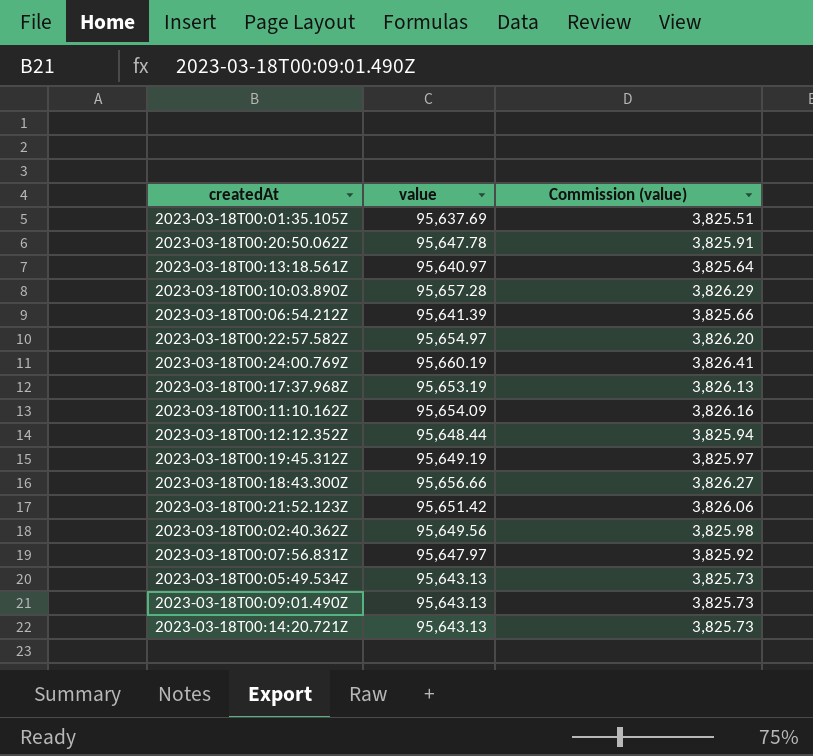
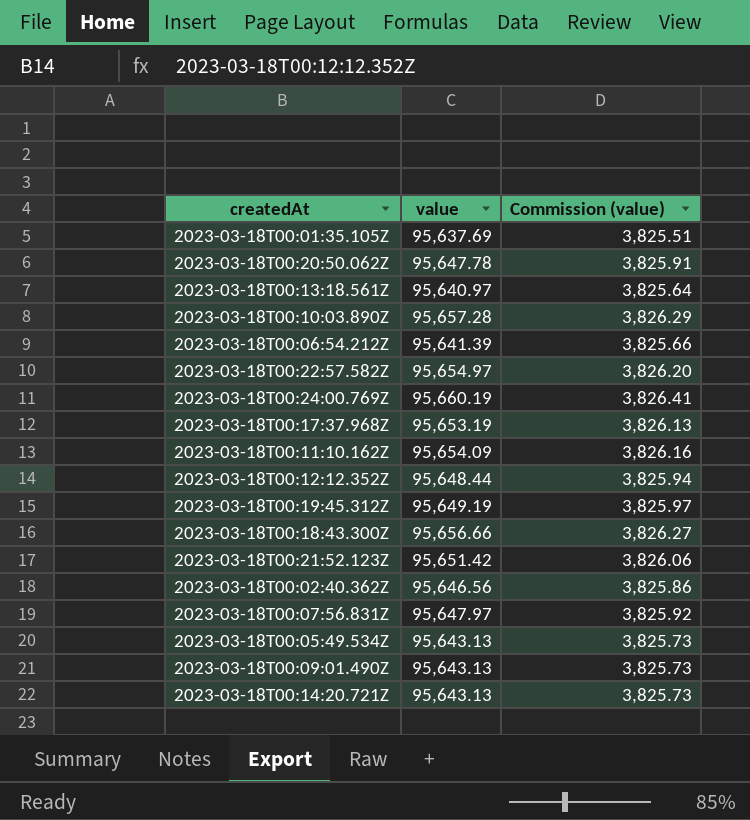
2023-03-18T00:02:40.362Z | value: 95,649.56 -> 95,646.56
2023-03-18T00:02:40.362Z | Commission (value): 3,825.98 -> 3,825.86

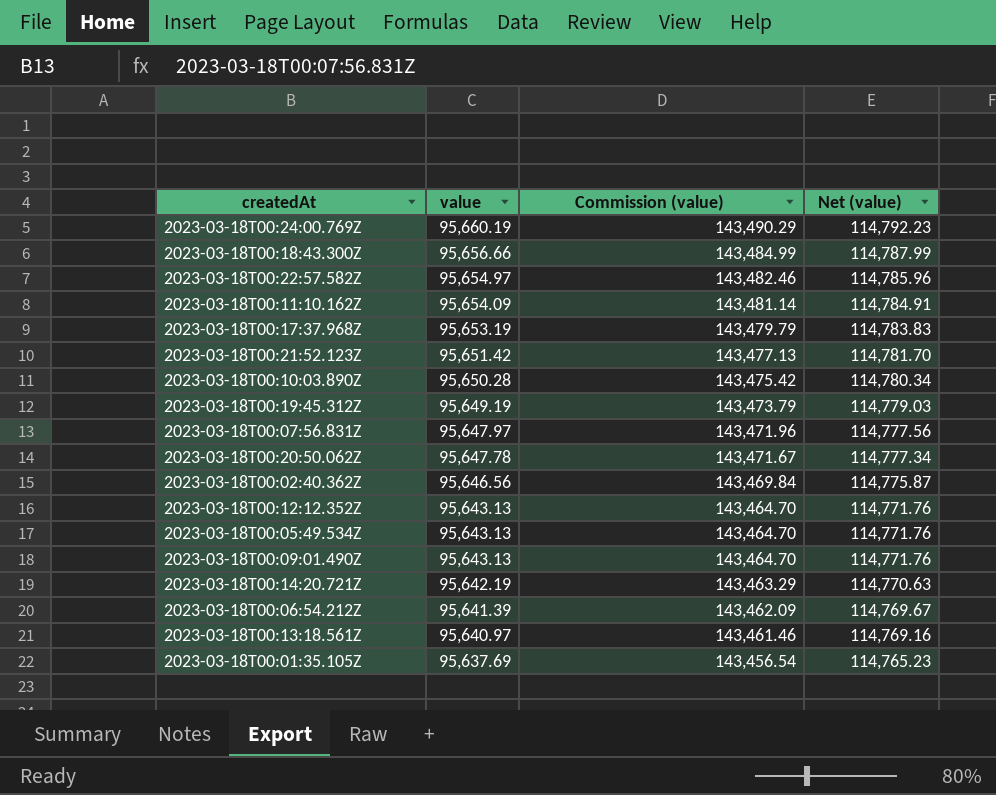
row order: none -> value descending
column Commission (value) | formula: [value] * 0.04 -> [value] * 1.5
column Net (value) | formula: none -> [value] * 1.2
2023-03-18T00:10:03.890Z | value: 95,657.28 -> 95,650.28
2023-03-18T00:12:12.352Z | value: 95,648.44 -> 95,643.13
2023-03-18T00:14:20.721Z | value: 95,643.13 -> 95,642.19

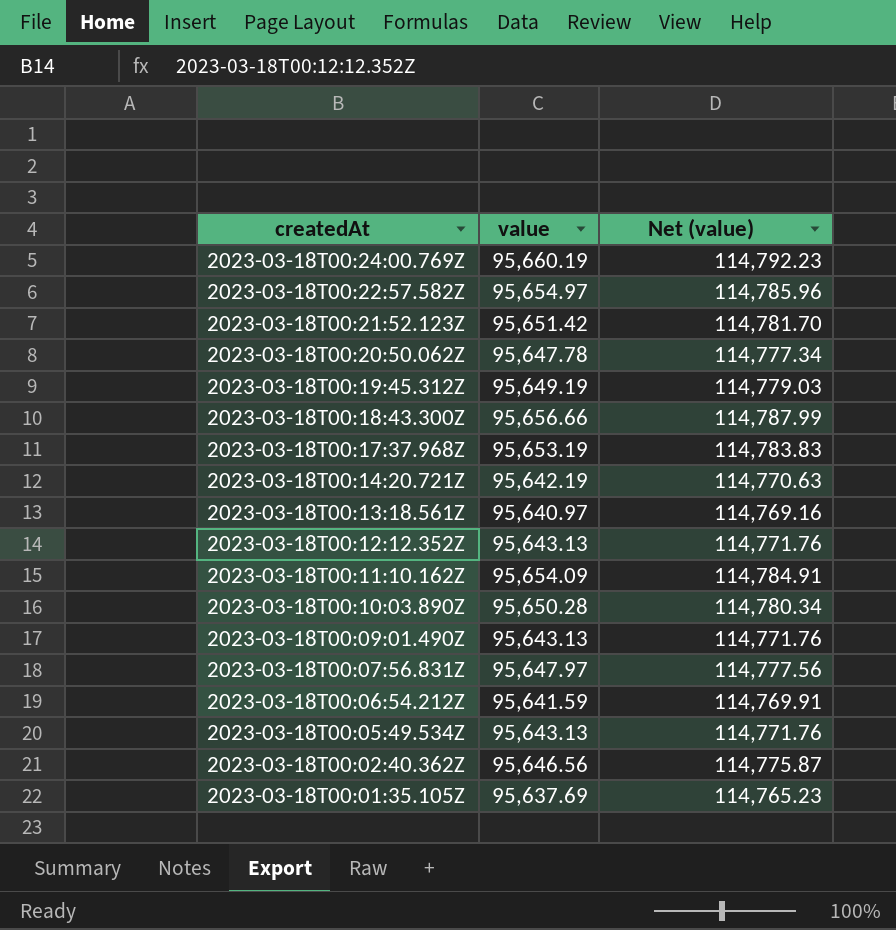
row order: value descending -> createdAt descending
column Commission (value) | formula: [value] * 1.5 -> none
2023-03-18T00:06:54.212Z | value: 95,641.39 -> 95,641.59
2023-03-18T00:06:54.212Z | Net (value): 114,769.67 -> 114,769.91

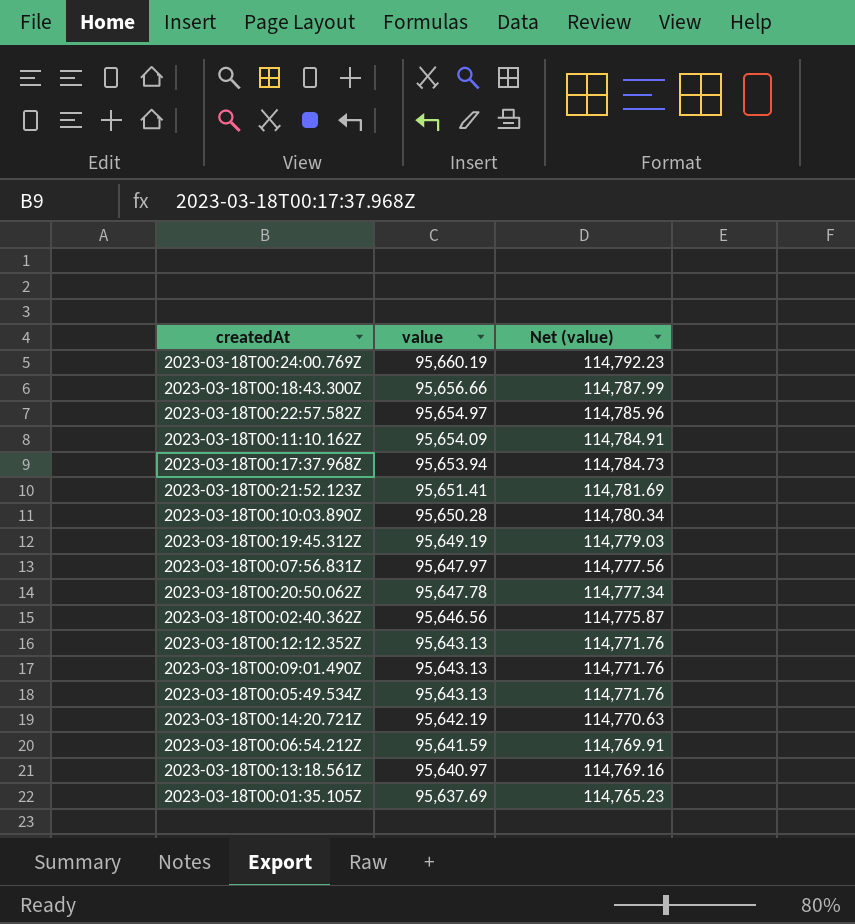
row order: createdAt descending -> value descending
2023-03-18T00:17:37.968Z | value: 95,653.19 -> 95,653.94
2023-03-18T00:17:37.968Z | Net (value): 114,783.83 -> 114,784.73
2023-03-18T00:21:52.123Z | value: 95,651.42 -> 95,651.41
2023-03-18T00:21:52.123Z | Net (value): 114,781.70 -> 114,781.69

